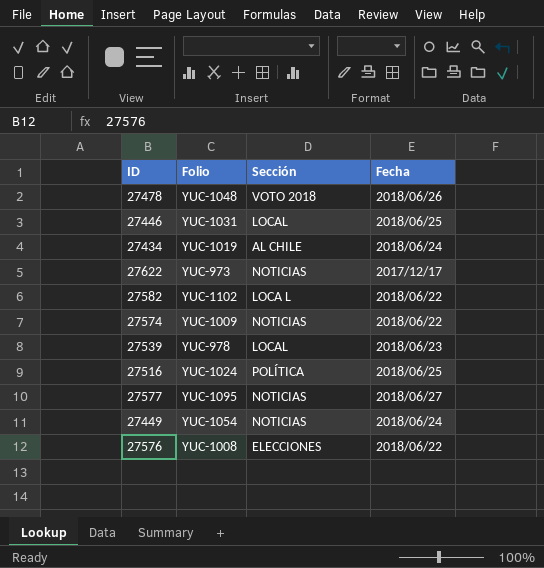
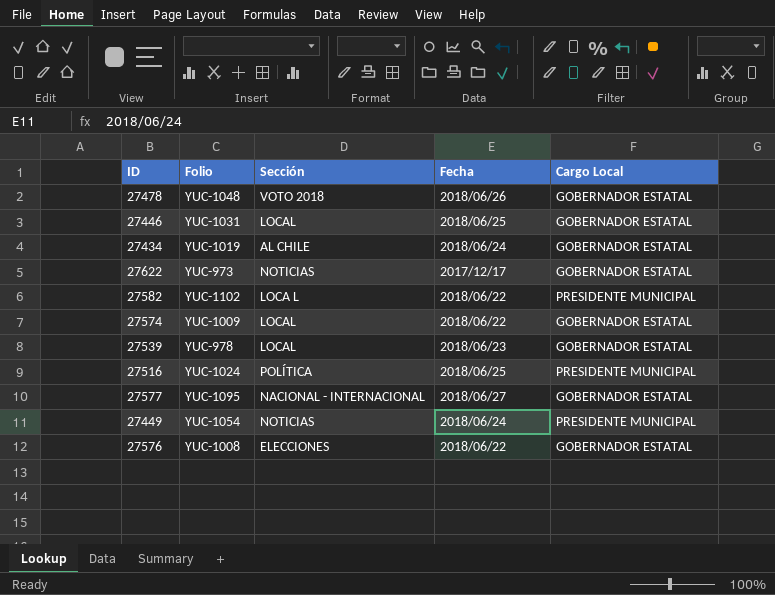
column Cargo Local | position: none -> 5
27574 | Sección: NOTICIAS -> LOCAL
27577 | Sección: NOTICIAS -> NACIONAL - INTERNACIONAL

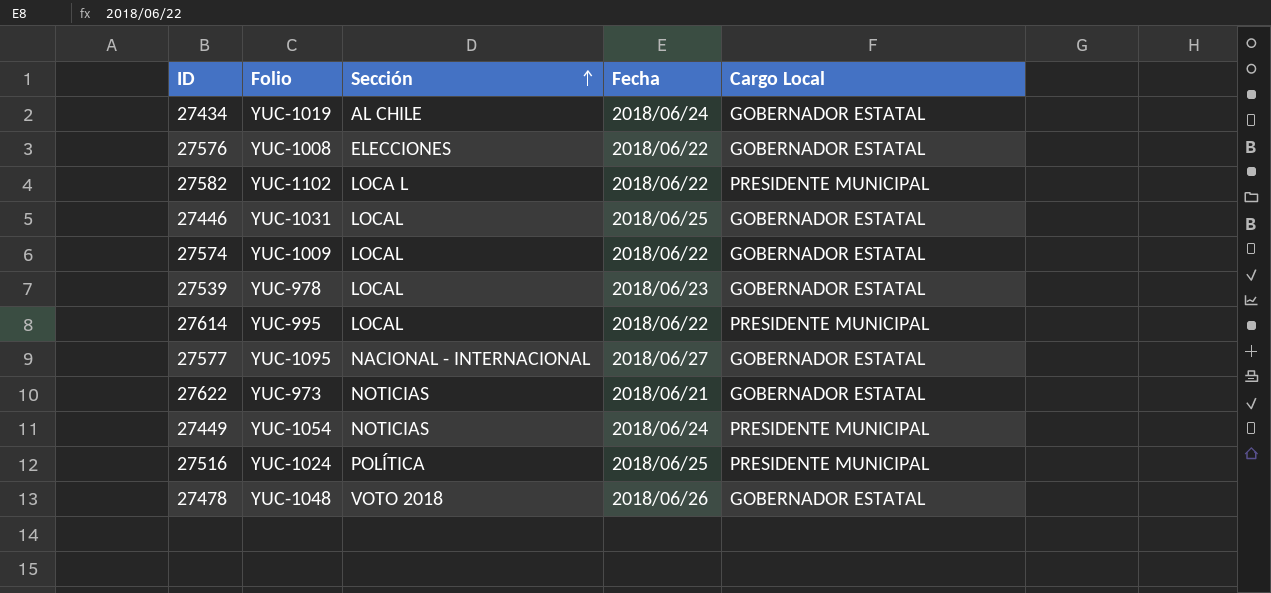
row order: none -> Sección ascending
row 27614: none -> YUC-995 | LOCAL | 2018/06/22 | PRESIDENTE MUNICIPAL
27622 | Fecha: 2017/12/17 -> 2018/06/21

